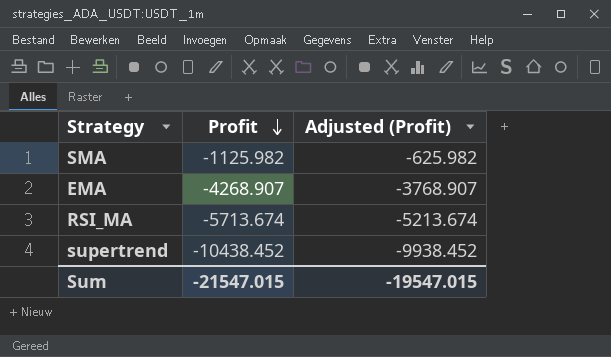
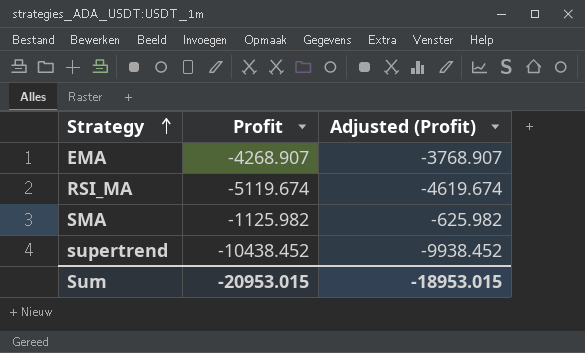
row order: Profit descending -> Strategy ascending
RSI_MA | Profit: -5713.674 -> -5119.674
RSI_MA | Adjusted (Profit): -5213.674 -> -4619.674
Sum | Profit: -21547.015 -> -20953.015
Sum | Adjusted (Profit): -19547.015 -> -18953.015

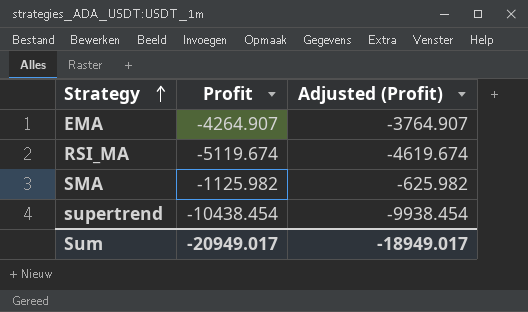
EMA | Profit: -4268.907 -> -4264.907
EMA | Adjusted (Profit): -3768.907 -> -3764.907
supertrend | Profit: -10438.452 -> -10438.454
supertrend | Adjusted (Profit): -9938.452 -> -9938.454
Sum | Profit: -20953.015 -> -20949.017
Sum | Adjusted (Profit): -18953.015 -> -18949.017

